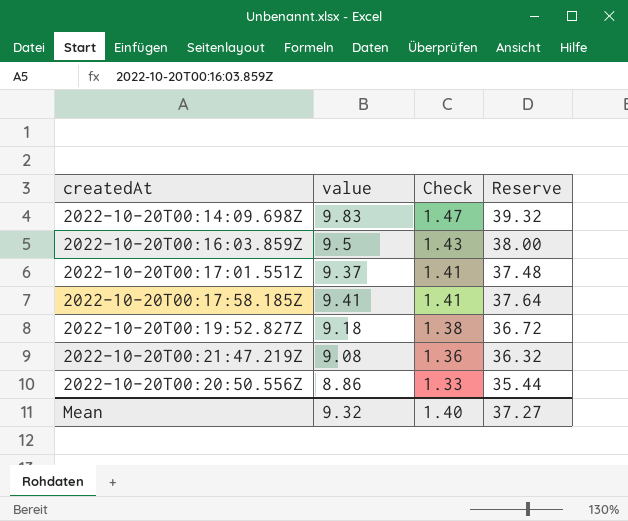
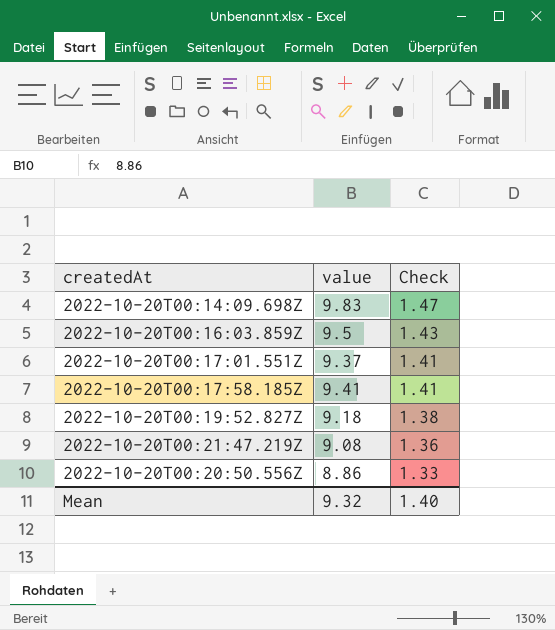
column Reserve | formula: [value] * 4 -> none

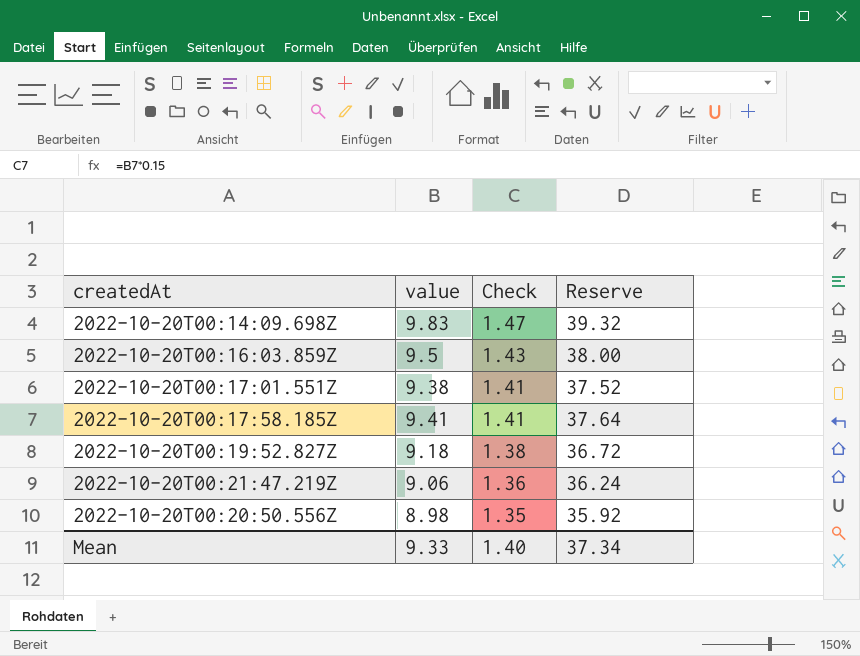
column Reserve | formula: none -> [value] * 4
2022-10-20T00:17:01.551Z | value: 9.37 -> 9.38
2022-10-20T00:21:47.219Z | value: 9.08 -> 9.06
2022-10-20T00:20:50.556Z | value: 8.86 -> 8.98
2022-10-20T00:20:50.556Z | Check: 1.33 -> 1.35
Mean | value: 9.32 -> 9.33

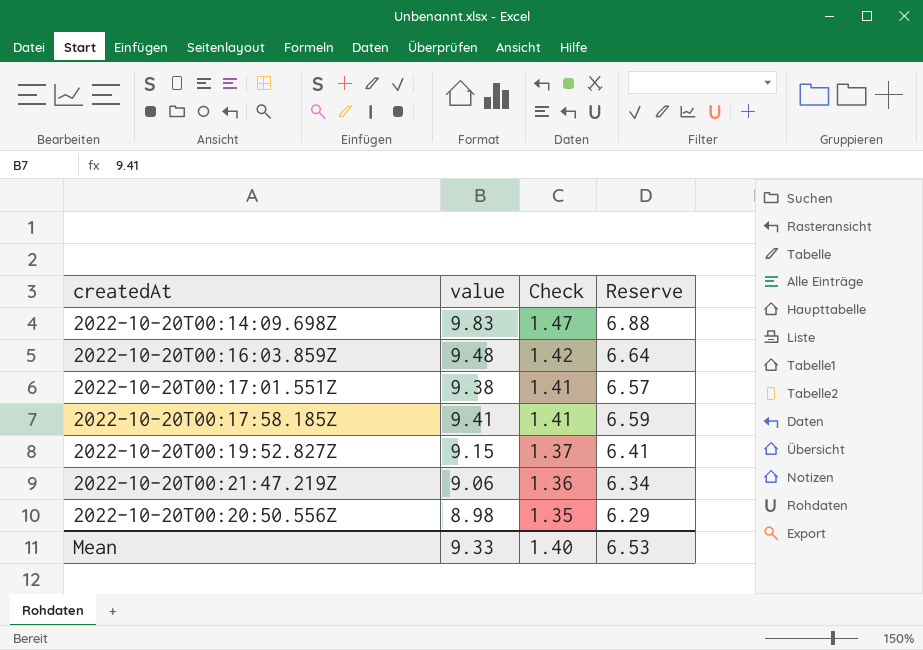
column Reserve | formula: [value] * 4 -> [value] * 0.7
2022-10-20T00:16:03.859Z | value: 9.5 -> 9.48
2022-10-20T00:16:03.859Z | Check: 1.43 -> 1.42
2022-10-20T00:19:52.827Z | value: 9.18 -> 9.15
2022-10-20T00:19:52.827Z | Check: 1.38 -> 1.37
Mean | Reserve: 37.34 -> 6.53

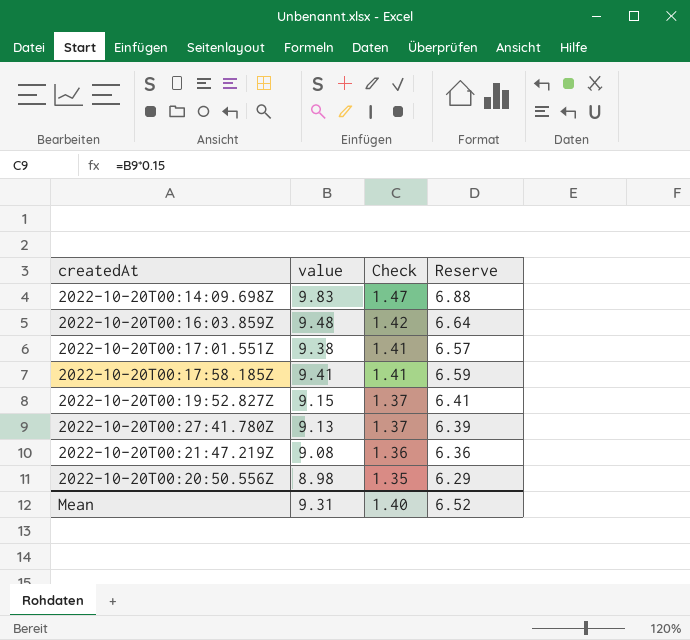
row 2022-10-20T00:27:41.780Z: none -> 9.13 | 1.37 | 6.39
2022-10-20T00:21:47.219Z | value: 9.06 -> 9.08
2022-10-20T00:21:47.219Z | Reserve: 6.34 -> 6.36
Mean | value: 9.33 -> 9.31
Mean | Reserve: 6.53 -> 6.52

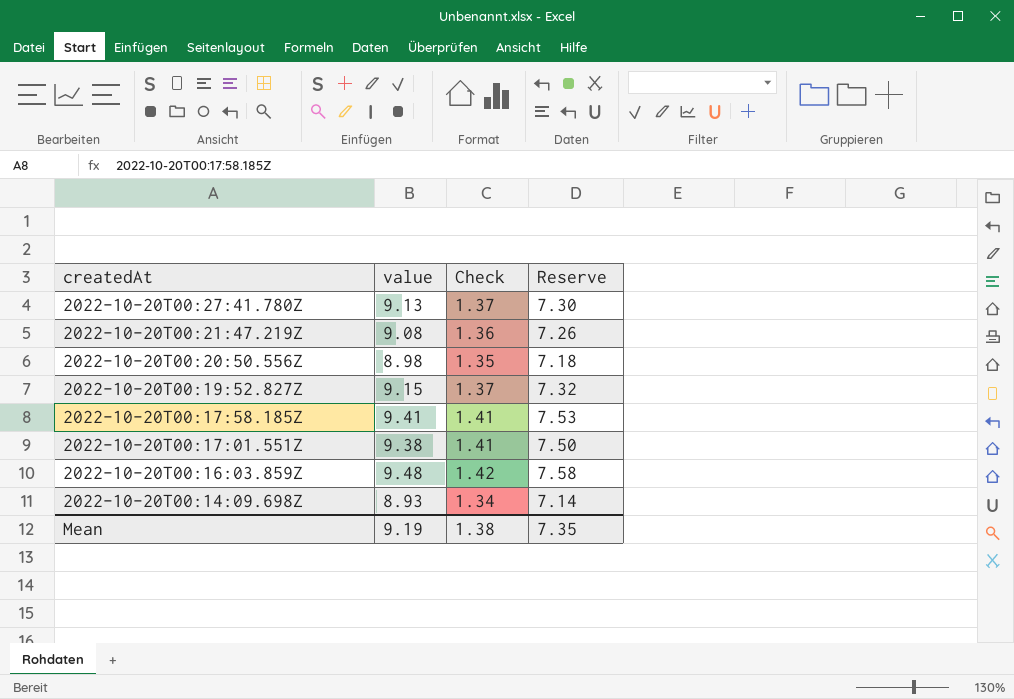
row order: Check descending -> createdAt descending
column Reserve | formula: [value] * 0.7 -> [value] * 0.8
2022-10-20T00:14:09.698Z | value: 9.83 -> 8.93
2022-10-20T00:14:09.698Z | Check: 1.47 -> 1.34
Mean | value: 9.31 -> 9.19
Mean | Check: 1.40 -> 1.38
Mean | Reserve: 6.52 -> 7.35

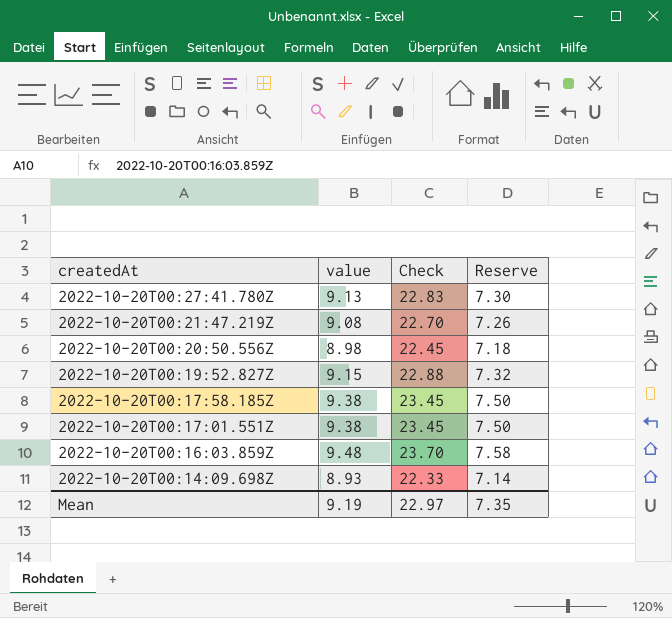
column Check | formula: [value] * 0.15 -> [value] * 2.5
2022-10-20T00:17:58.185Z | value: 9.41 -> 9.38
2022-10-20T00:17:58.185Z | Reserve: 7.53 -> 7.50
Mean | Check: 1.38 -> 22.97

